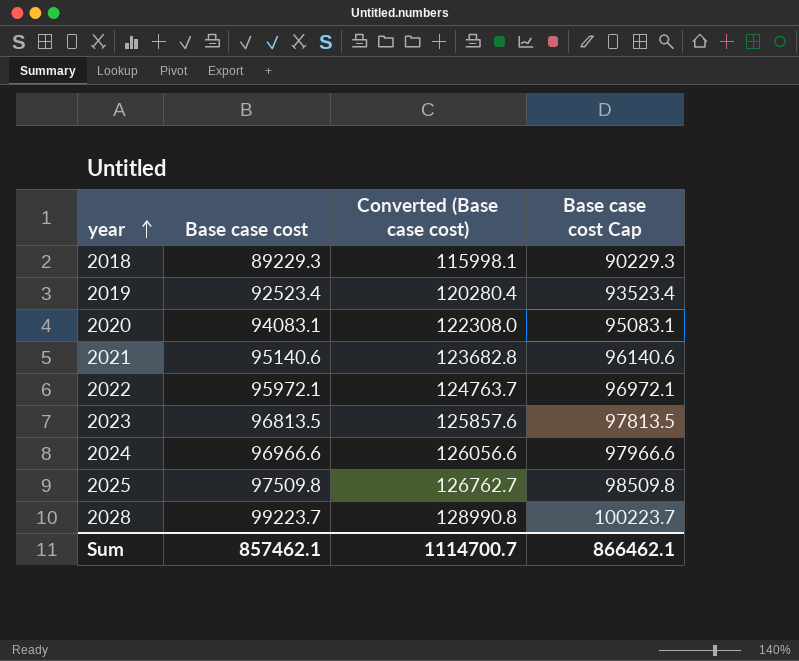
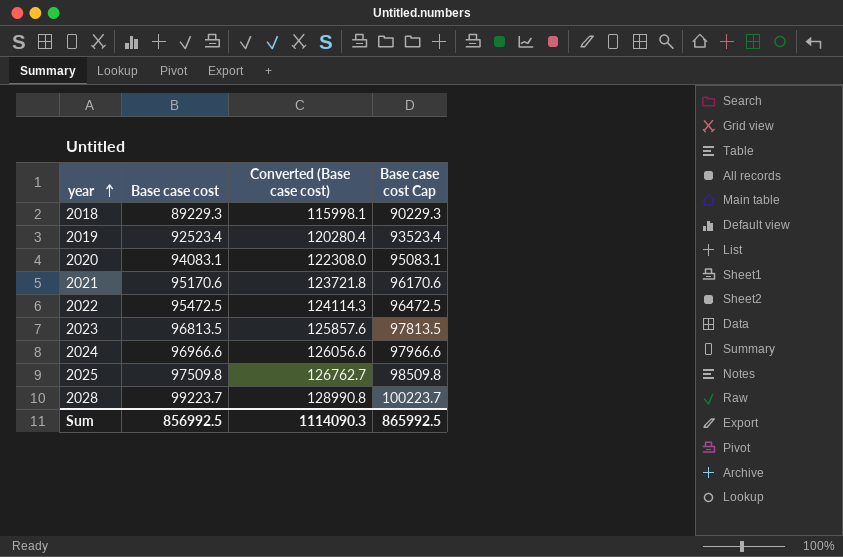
2021 | Base case cost: 95140.6 -> 95170.6
2021 | Converted (Base case cost): 123682.8 -> 123721.8
2021 | Base case cost Cap: 96140.6 -> 96170.6
2022 | Base case cost: 95972.1 -> 95472.5
2022 | Converted (Base case cost): 124763.7 -> 124114.3
2022 | Base case cost Cap: 96972.1 -> 96472.5
Sum | Base case cost: 857462.1 -> 856992.5
Sum | Converted (Base case cost): 1114700.7 -> 1114090.3
Sum | Base case cost Cap: 866462.1 -> 865992.5

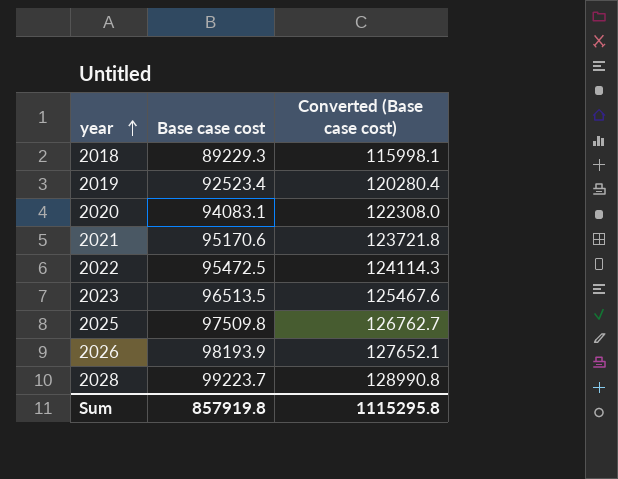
column Base case cost Cap | formula: [Base case cost] + 1000 -> none
row 2024: 96966.6 | 126056.6 | 97966.6 -> none
2023 | Base case cost: 96813.5 -> 96513.5
2023 | Converted (Base case cost): 125857.6 -> 125467.6
row 2026: none -> 98193.9 | 127652.1
Sum | Base case cost: 856992.5 -> 857919.8
Sum | Converted (Base case cost): 1114090.3 -> 1115295.8

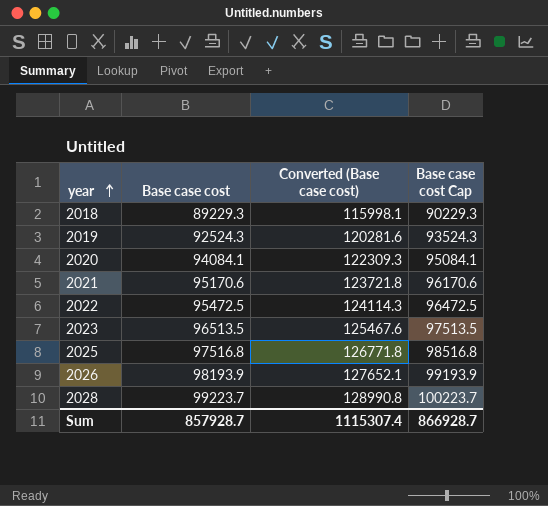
column Base case cost Cap | formula: none -> [Base case cost] + 1000
2019 | Base case cost: 92523.4 -> 92524.3
2019 | Converted (Base case cost): 120280.4 -> 120281.6
2020 | Base case cost: 94083.1 -> 94084.1
2020 | Converted (Base case cost): 122308.0 -> 122309.3
2025 | Base case cost: 97509.8 -> 97516.8
2025 | Converted (Base case cost): 126762.7 -> 126771.8
Sum | Base case cost: 857919.8 -> 857928.7
Sum | Converted (Base case cost): 1115295.8 -> 1115307.4

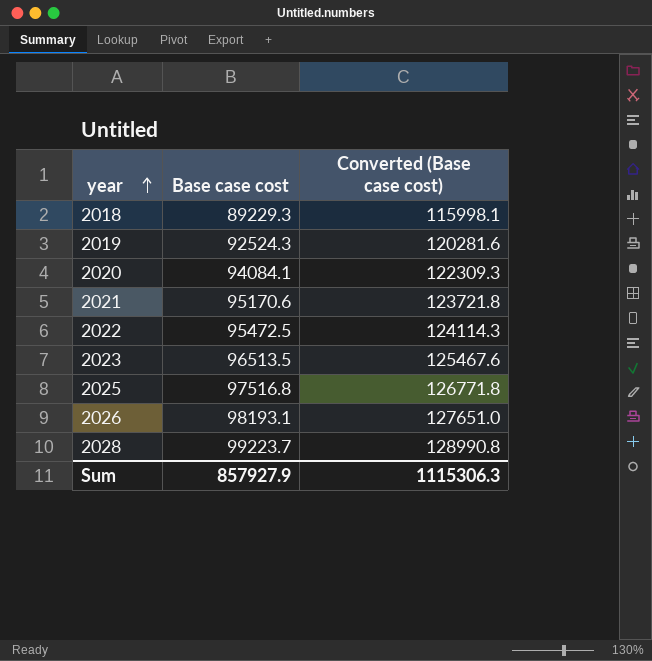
column Base case cost Cap | formula: [Base case cost] + 1000 -> none
2026 | Base case cost: 98193.9 -> 98193.1
2026 | Converted (Base case cost): 127652.1 -> 127651.0
Sum | Base case cost: 857928.7 -> 857927.9
Sum | Converted (Base case cost): 1115307.4 -> 1115306.3

